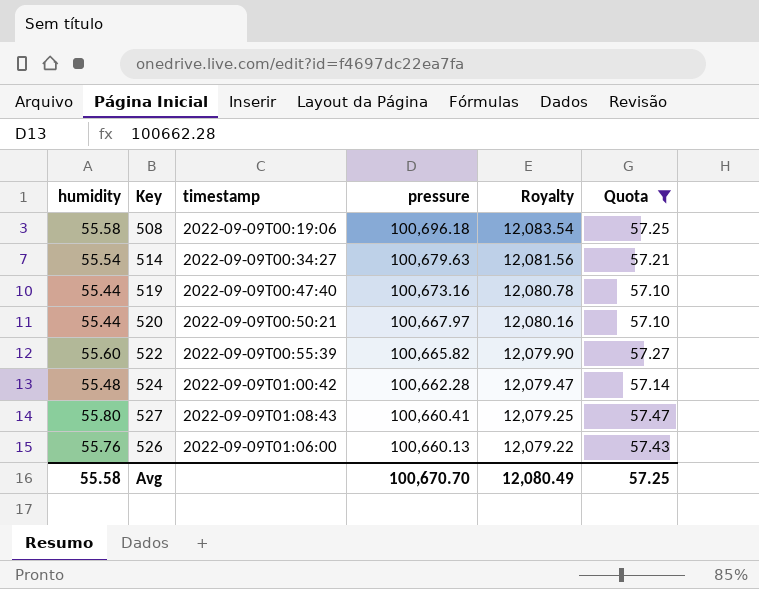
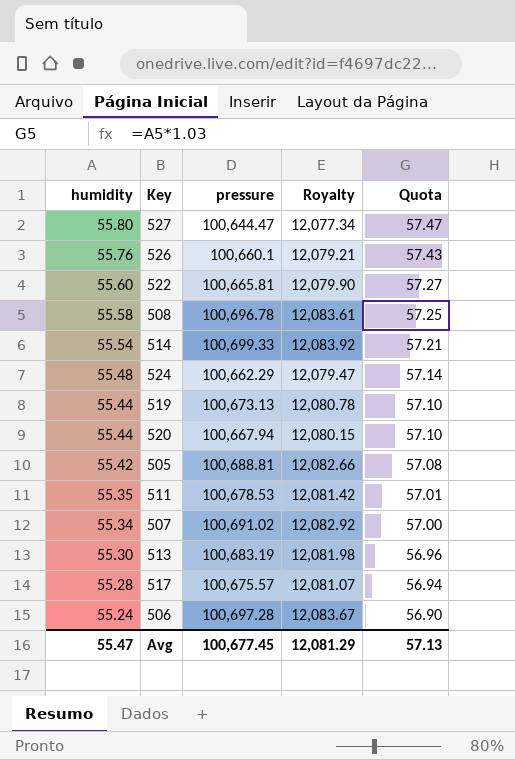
filter: Quota >= 57.10 -> none
row order: pressure descending -> humidity descending
column timestamp | position: 3 -> none
527 | pressure: 100,660.41 -> 100,644.47
527 | Royalty: 12,079.25 -> 12,077.34
526 | pressure: 100,660.13 -> 100,660.1
526 | Royalty: 12,079.22 -> 12,079.21
522 | pressure: 100,665.82 -> 100,665.81
508 | pressure: 100,696.18 -> 100,696.78
508 | Royalty: 12,083.54 -> 12,083.61
514 | pressure: 100,679.63 -> 100,699.33
514 | Royalty: 12,081.56 -> 12,083.92
524 | pressure: 100,662.28 -> 100,662.29
519 | pressure: 100,673.16 -> 100,673.13
520 | pressure: 100,667.97 -> 100,667.94
520 | Royalty: 12,080.16 -> 12,080.15
Avg | humidity: 55.58 -> 55.47
Avg | pressure: 100,670.70 -> 100,677.45
Avg | Royalty: 12,080.49 -> 12,081.29
Avg | Quota: 57.25 -> 57.13

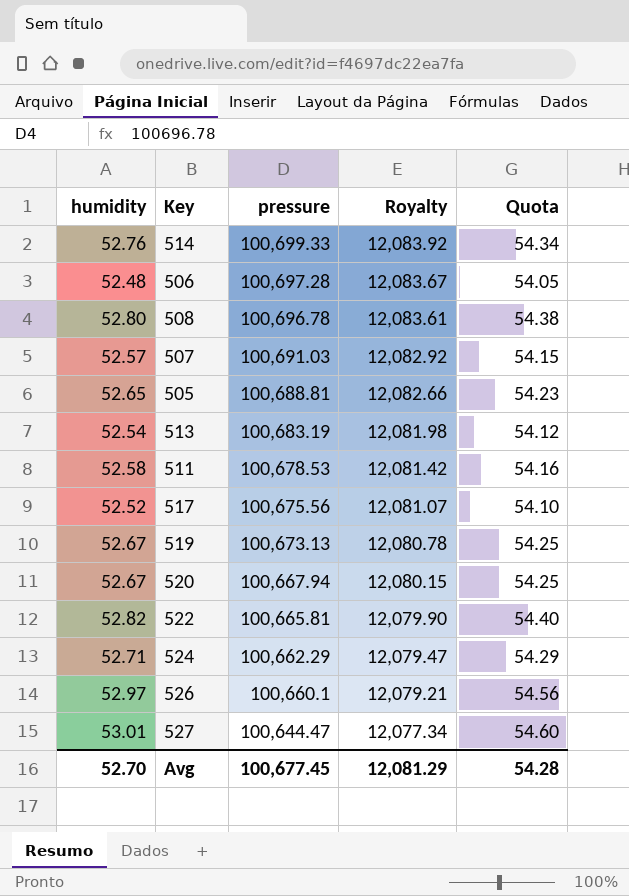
row order: humidity descending -> pressure descending
514 | humidity: 55.54 -> 52.76
514 | Quota: 57.21 -> 54.34
506 | humidity: 55.24 -> 52.48
506 | Quota: 56.90 -> 54.05
508 | humidity: 55.58 -> 52.80
508 | Quota: 57.25 -> 54.38
507 | humidity: 55.34 -> 52.57
507 | pressure: 100,691.02 -> 100,691.03
507 | Quota: 57.00 -> 54.15
505 | humidity: 55.42 -> 52.65
505 | Quota: 57.08 -> 54.23
513 | humidity: 55.30 -> 52.54
513 | Quota: 56.96 -> 54.12
511 | humidity: 55.35 -> 52.58
511 | Quota: 57.01 -> 54.16
517 | humidity: 55.28 -> 52.52
517 | pressure: 100,675.57 -> 100,675.56
517 | Quota: 56.94 -> 54.10
519 | humidity: 55.44 -> 52.67
519 | Quota: 57.10 -> 54.25
520 | humidity: 55.44 -> 52.67
520 | Quota: 57.10 -> 54.25
522 | humidity: 55.60 -> 52.82
522 | Quota: 57.27 -> 54.40
524 | humidity: 55.48 -> 52.71
524 | Quota: 57.14 -> 54.29
526 | humidity: 55.76 -> 52.97
526 | Quota: 57.43 -> 54.56
527 | humidity: 55.80 -> 53.01
527 | Quota: 57.47 -> 54.60
Avg | humidity: 55.47 -> 52.70
Avg | Quota: 57.13 -> 54.28

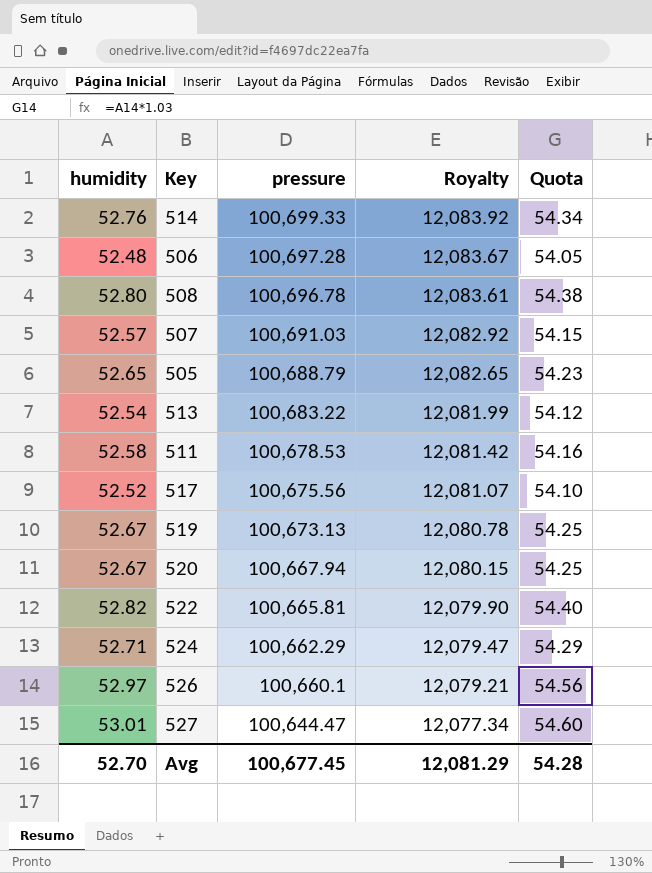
505 | pressure: 100,688.81 -> 100,688.79
505 | Royalty: 12,082.66 -> 12,082.65
513 | pressure: 100,683.19 -> 100,683.22
513 | Royalty: 12,081.98 -> 12,081.99

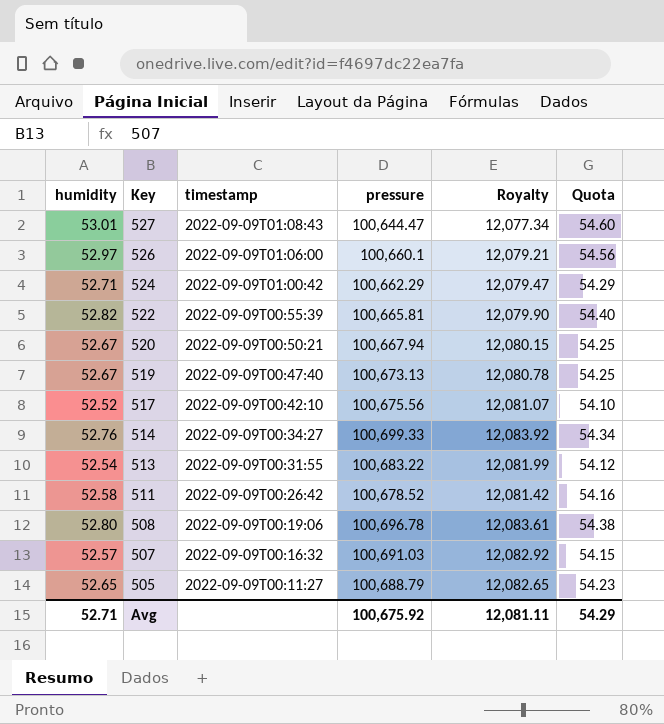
row order: pressure descending -> Key descending
column timestamp | position: none -> 3
row 506: 52.48 | 100,697.28 | 12,083.67 | 54.05 -> none
511 | pressure: 100,678.53 -> 100,678.52
Avg | humidity: 52.70 -> 52.71
Avg | pressure: 100,677.45 -> 100,675.92
Avg | Royalty: 12,081.29 -> 12,081.11
Avg | Quota: 54.28 -> 54.29

